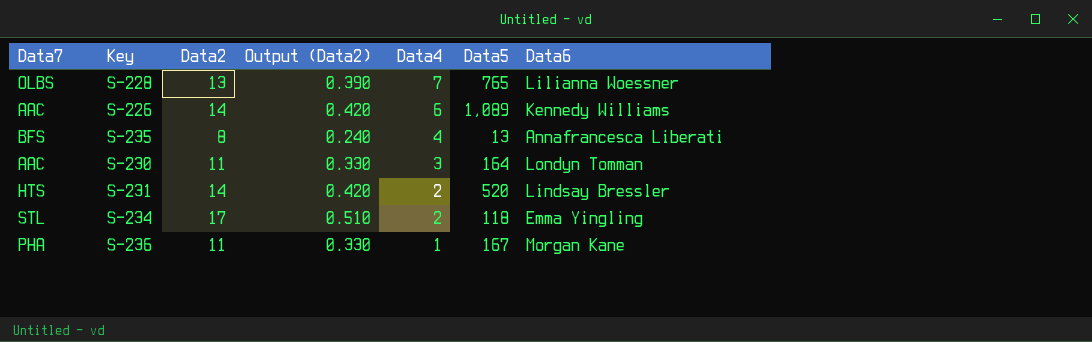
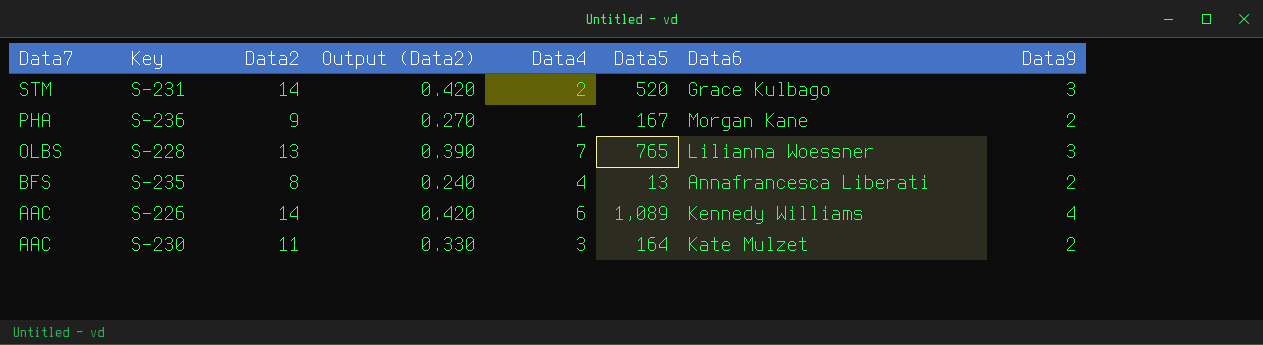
row order: Data4 descending -> Data7 descending
column Data9 | position: none -> 8
row S-234: STL | 17 | 0.510 | 2 | 118 | Emma Yingling -> none
S-231 | Data7: HTS -> STM
S-231 | Data6: Lindsay Bressler -> Grace Kulbago
S-236 | Data2: 11 -> 9
S-236 | Output (Data2): 0.330 -> 0.270
S-230 | Data6: Londyn Tomman -> Kate Mulzet

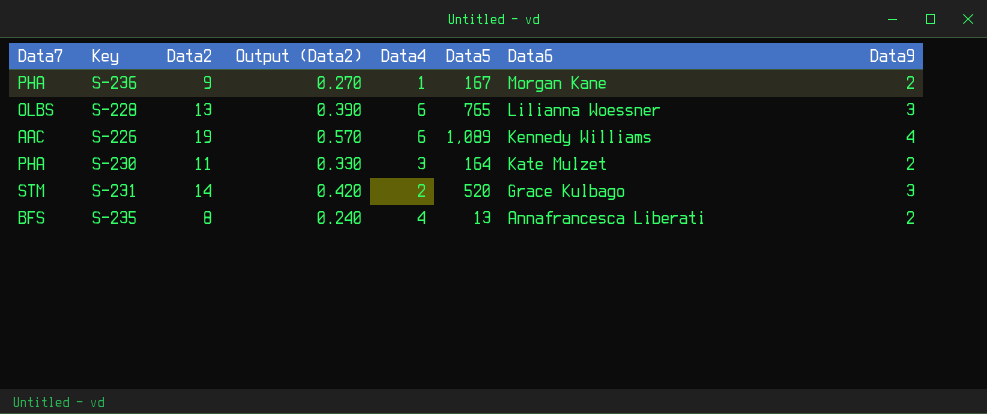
row order: Data7 descending -> Data6 descending
S-228 | Data4: 7 -> 6
S-226 | Data2: 14 -> 19
S-226 | Output (Data2): 0.420 -> 0.570
S-230 | Data7: AAC -> PHA

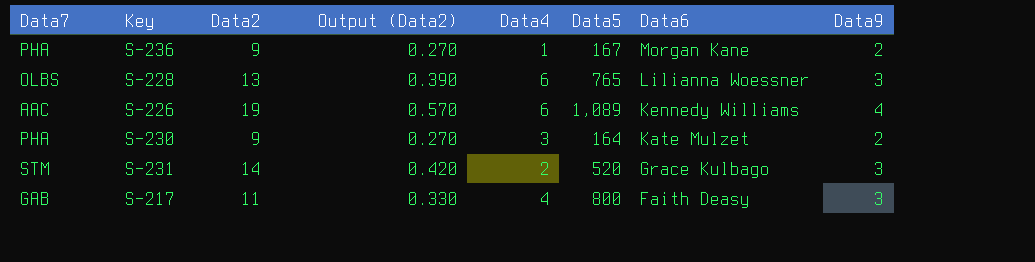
row S-235: BFS | 8 | 0.240 | 4 | 13 | Annafrancesca Liberati | 2 -> none
S-230 | Data2: 11 -> 9
S-230 | Output (Data2): 0.330 -> 0.270
row S-217: none -> GAB | 11 | 0.330 | 4 | 800 | Faith Deasy | 3

